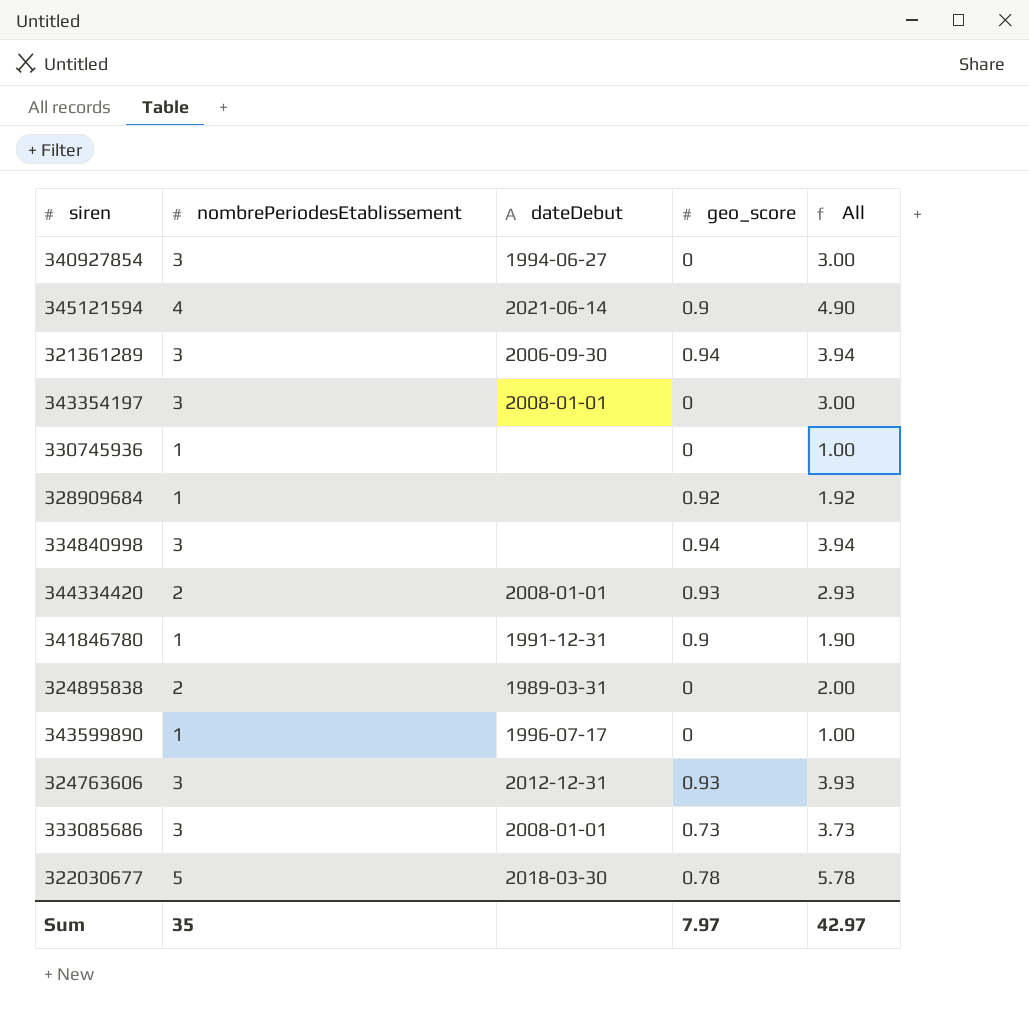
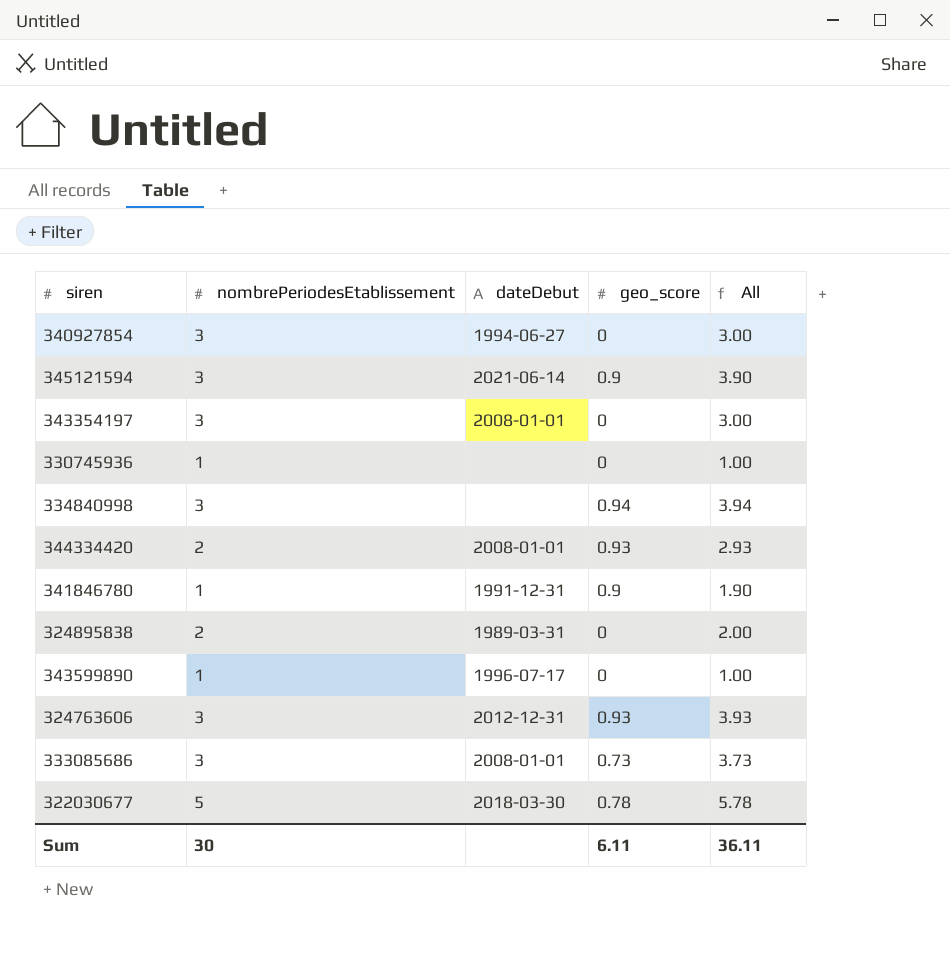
row 321361289: 3 | 2006-09-30 | 0.94 | 3.94 -> none
row 328909684: 1 | none | 0.92 | 1.92 -> none
345121594 | nombrePeriodesEtablissement: 4 -> 3
345121594 | All: 4.90 -> 3.90
Sum | nombrePeriodesEtablissement: 35 -> 30
Sum | geo_score: 7.97 -> 6.11
Sum | All: 42.97 -> 36.11

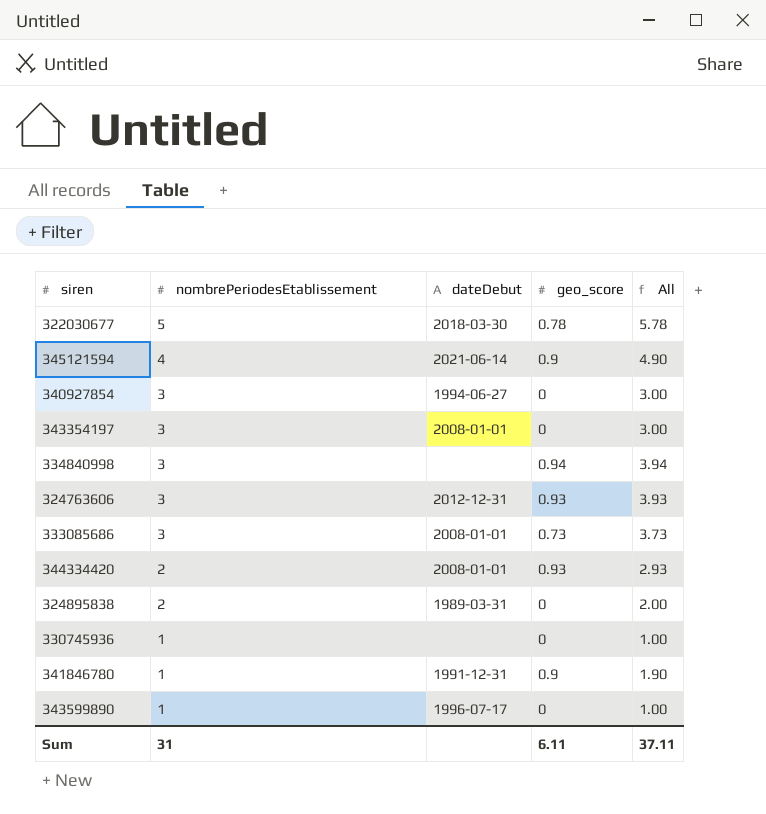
row order: none -> nombrePeriodesEtablissement descending
345121594 | nombrePeriodesEtablissement: 3 -> 4
345121594 | All: 3.90 -> 4.90
Sum | nombrePeriodesEtablissement: 30 -> 31
Sum | All: 36.11 -> 37.11

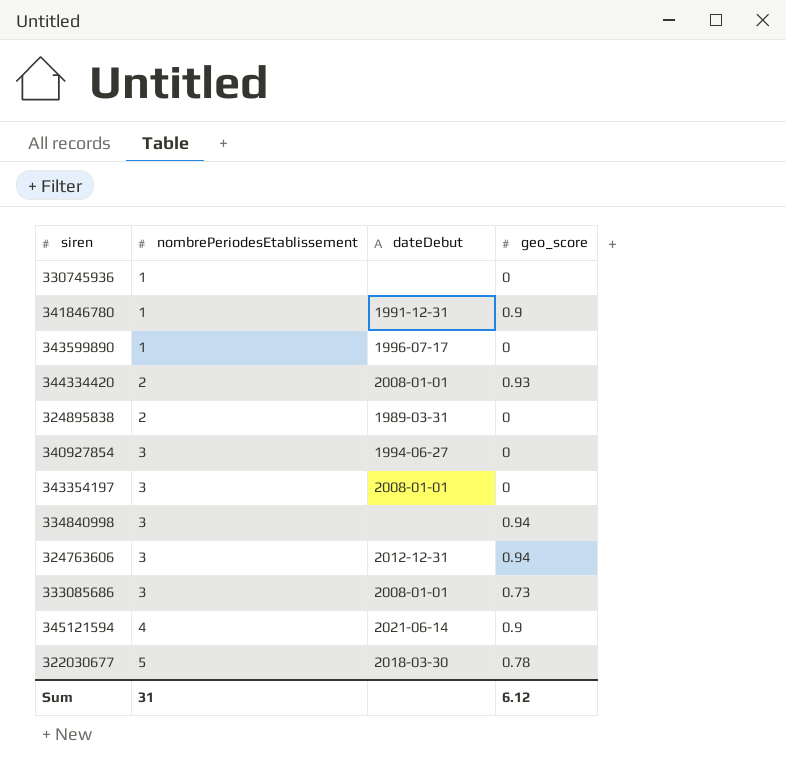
row order: nombrePeriodesEtablissement descending -> nombrePeriodesEtablissement ascending
column All | formula: [nombrePeriodesEtablissement] + [geo_score] -> none
324763606 | geo_score: 0.93 -> 0.94
Sum | geo_score: 6.11 -> 6.12

